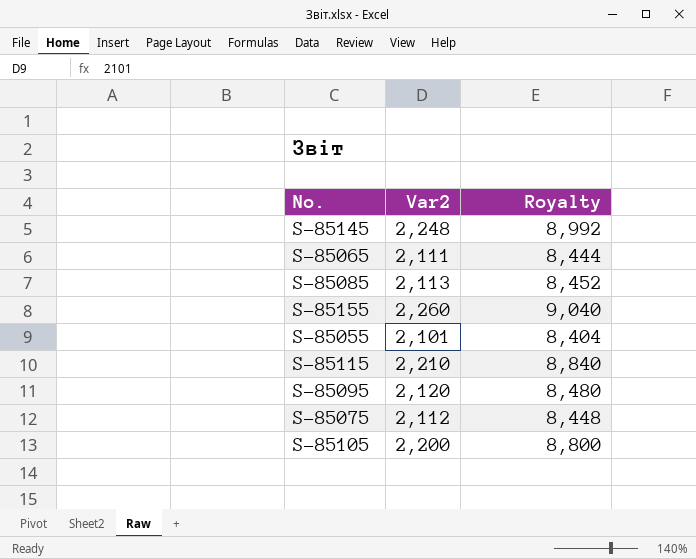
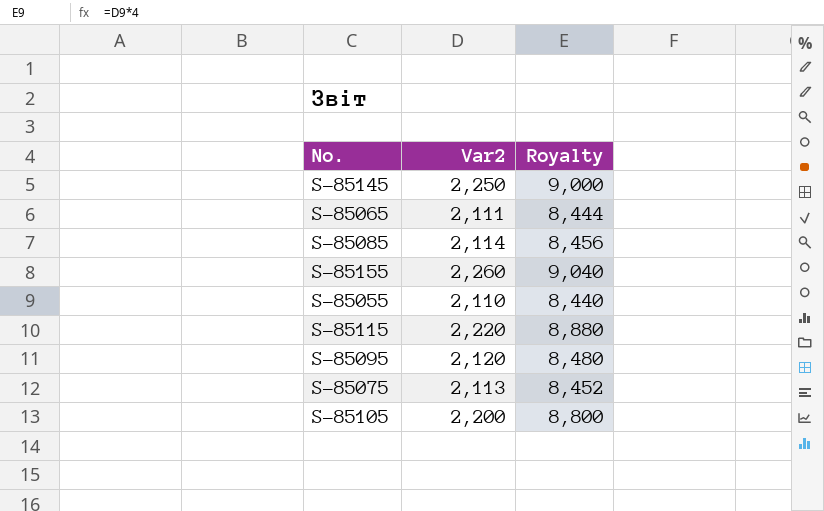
S-85145 | Var2: 2,248 -> 2,250
S-85145 | Royalty: 8,992 -> 9,000
S-85085 | Var2: 2,113 -> 2,114
S-85085 | Royalty: 8,452 -> 8,456
S-85055 | Var2: 2,101 -> 2,110
S-85055 | Royalty: 8,404 -> 8,440
S-85115 | Var2: 2,210 -> 2,220
S-85115 | Royalty: 8,840 -> 8,880
S-85075 | Var2: 2,112 -> 2,113
S-85075 | Royalty: 8,448 -> 8,452

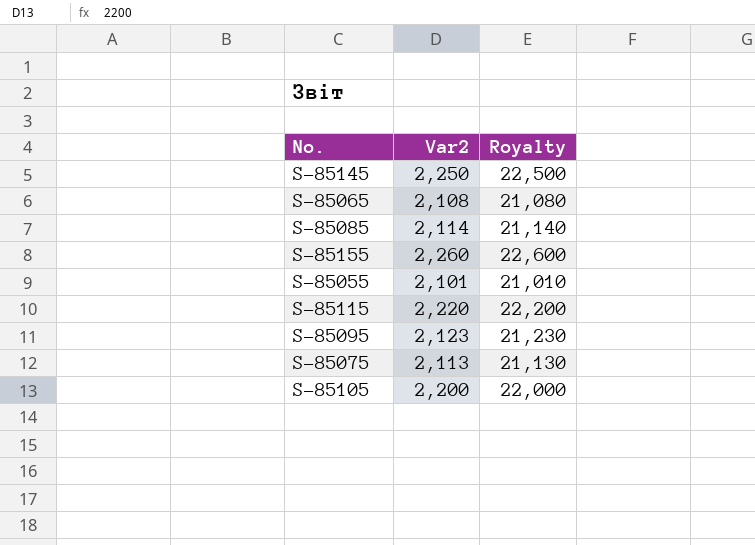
column Royalty | formula: [Var2] * 4 -> [Var2] * 10
S-85065 | Var2: 2,111 -> 2,108
S-85055 | Var2: 2,110 -> 2,101
S-85095 | Var2: 2,120 -> 2,123

